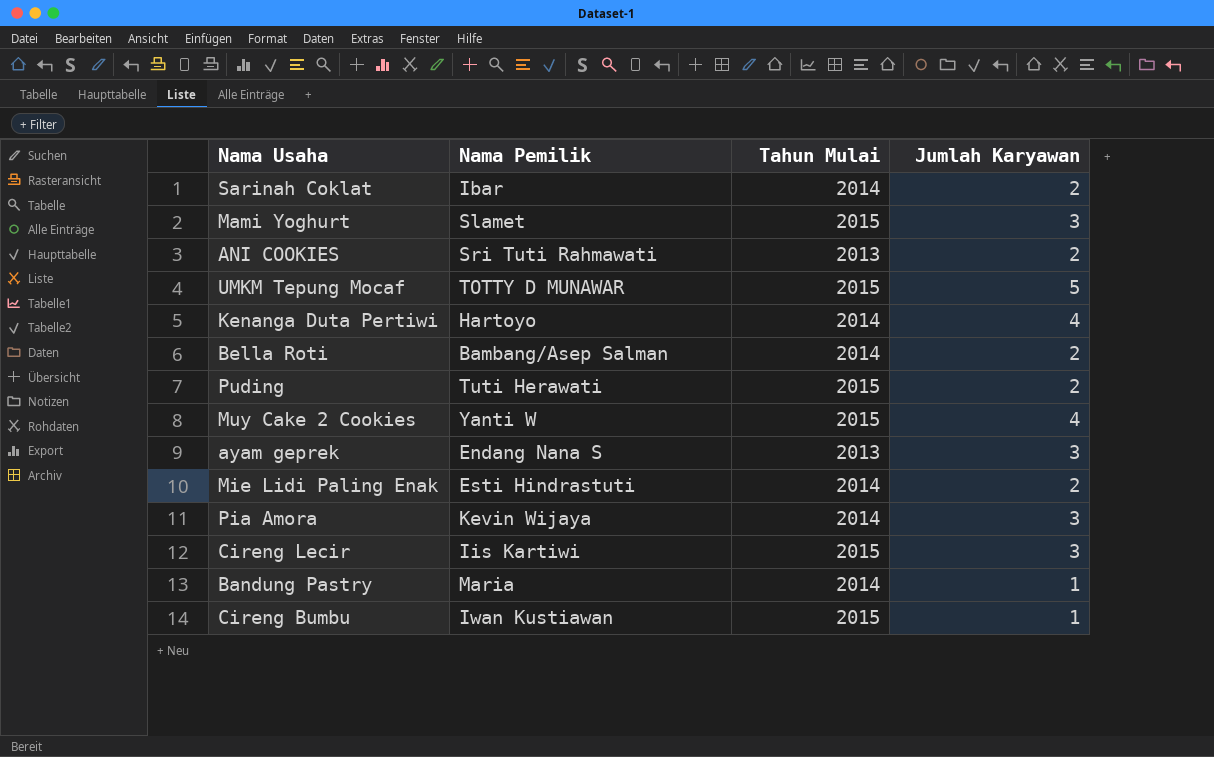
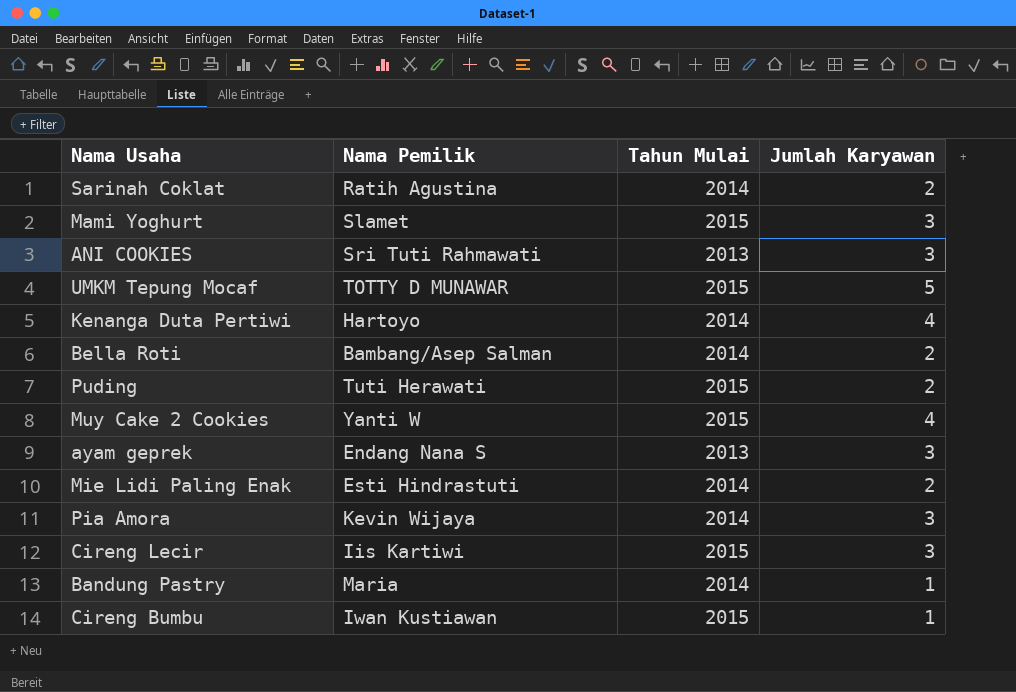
Sarinah Coklat | Nama Pemilik: Ibar -> Ratih Agustina
ANI COOKIES | Jumlah Karyawan: 2 -> 3

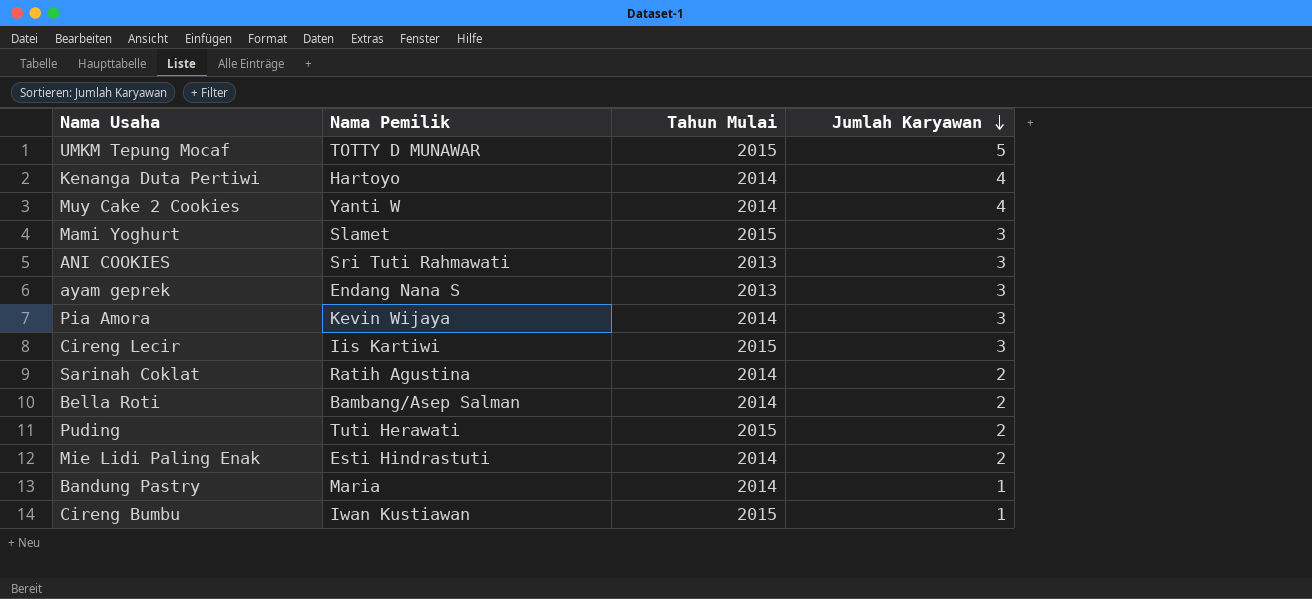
row order: none -> Jumlah Karyawan descending
Muy Cake 2 Cookies | Tahun Mulai: 2015 -> 2014

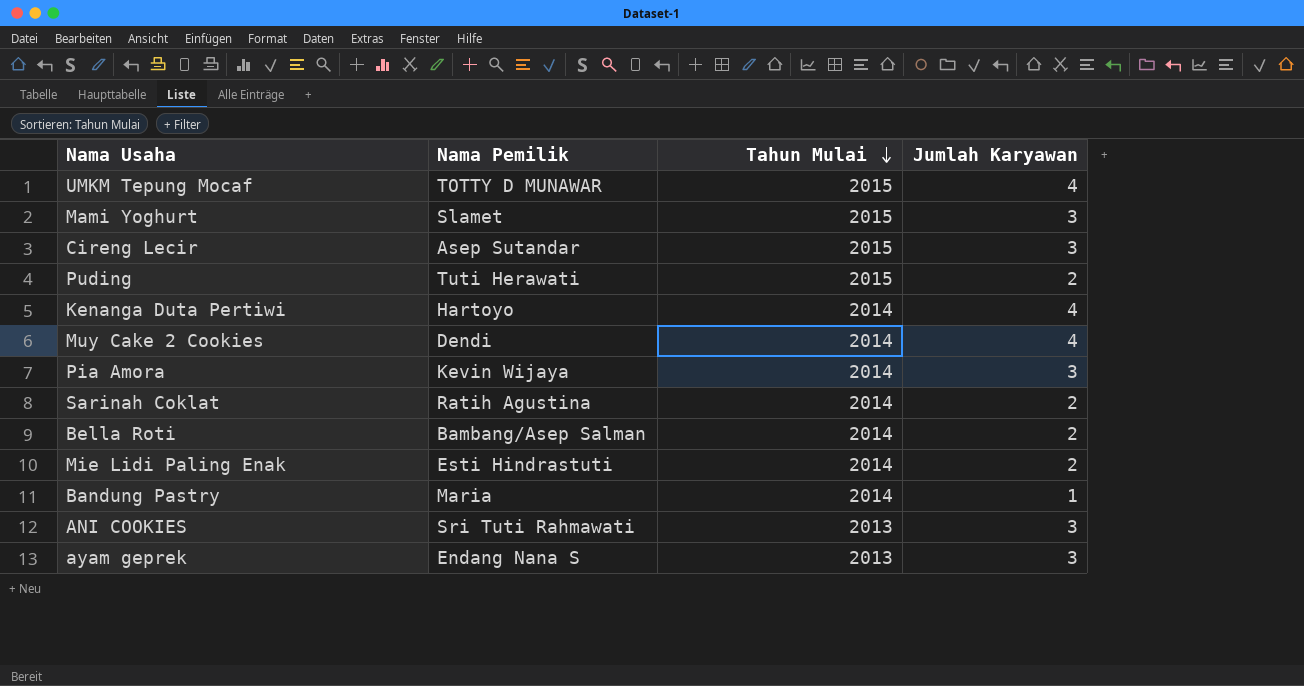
row order: Jumlah Karyawan descending -> Tahun Mulai descending
row Cireng Bumbu: Iwan Kustiawan | 2015 | 1 -> none
UMKM Tepung Mocaf | Jumlah Karyawan: 5 -> 4
Cireng Lecir | Nama Pemilik: Iis Kartiwi -> Asep Sutandar
Muy Cake 2 Cookies | Nama Pemilik: Yanti W -> Dendi

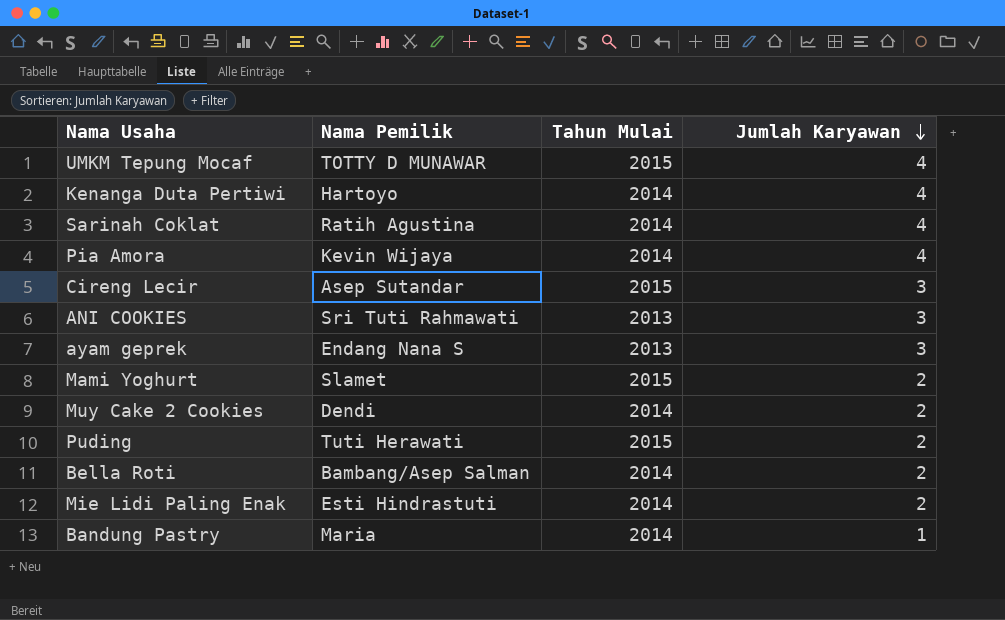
row order: Tahun Mulai descending -> Jumlah Karyawan descending
Sarinah Coklat | Jumlah Karyawan: 2 -> 4
Pia Amora | Jumlah Karyawan: 3 -> 4
Mami Yoghurt | Jumlah Karyawan: 3 -> 2
Muy Cake 2 Cookies | Jumlah Karyawan: 4 -> 2

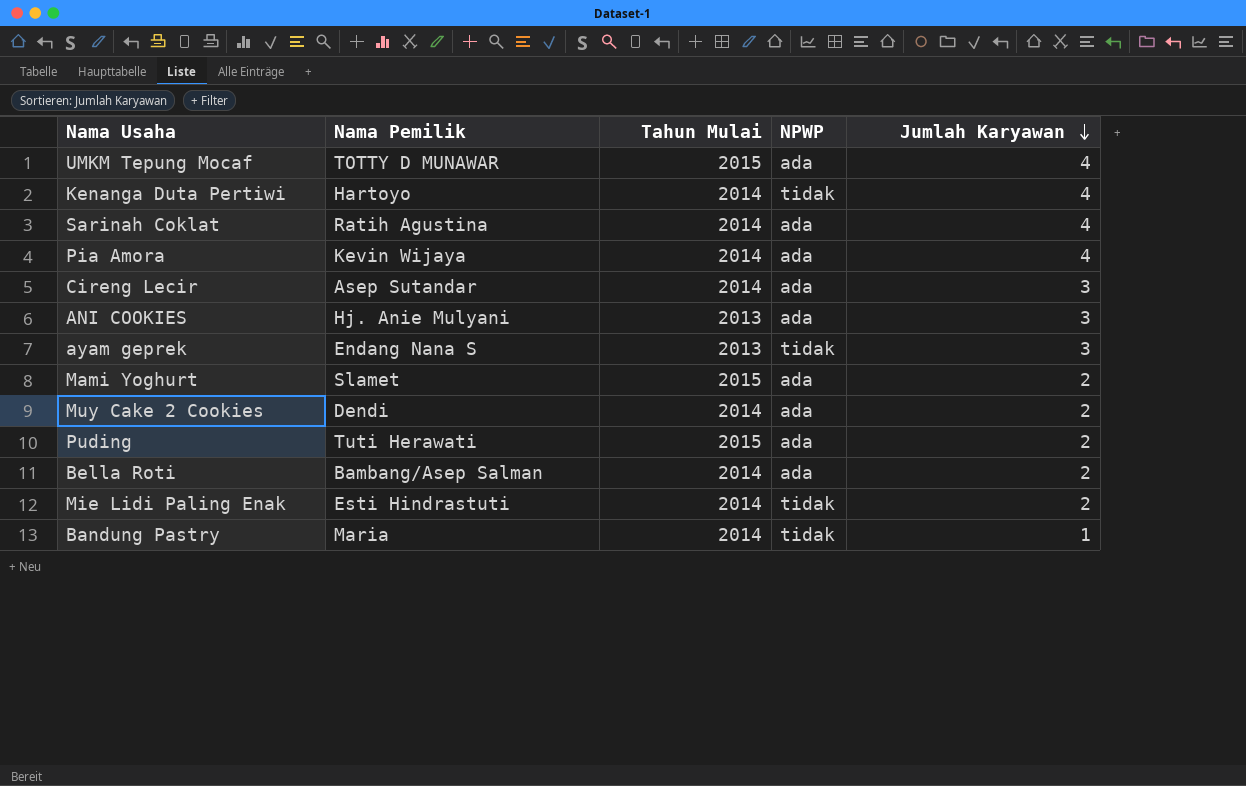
column NPWP | position: none -> 4
Cireng Lecir | Tahun Mulai: 2015 -> 2014
ANI COOKIES | Nama Pemilik: Sri Tuti Rahmawati -> Hj. Anie Mulyani

